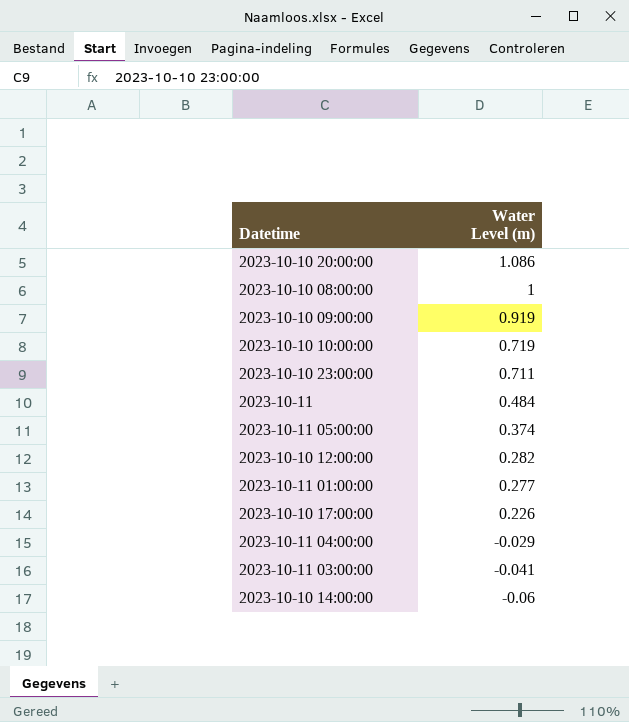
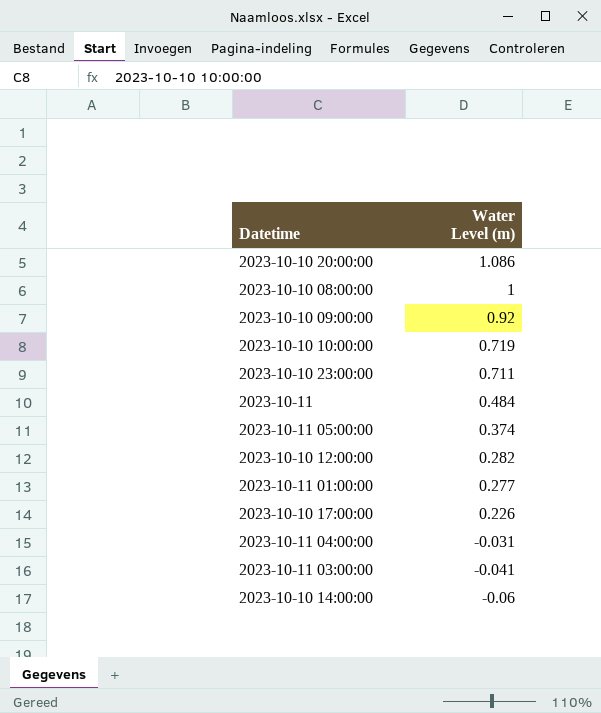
2023-10-10 09:00:00 | Water Level (m): 0.919 -> 0.92
2023-10-11 04:00:00 | Water Level (m): -0.029 -> -0.031

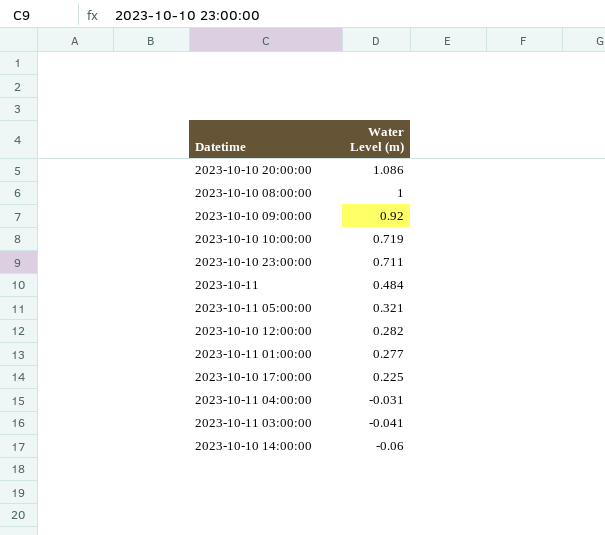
2023-10-11 05:00:00 | Water Level (m): 0.374 -> 0.321
2023-10-10 17:00:00 | Water Level (m): 0.226 -> 0.225

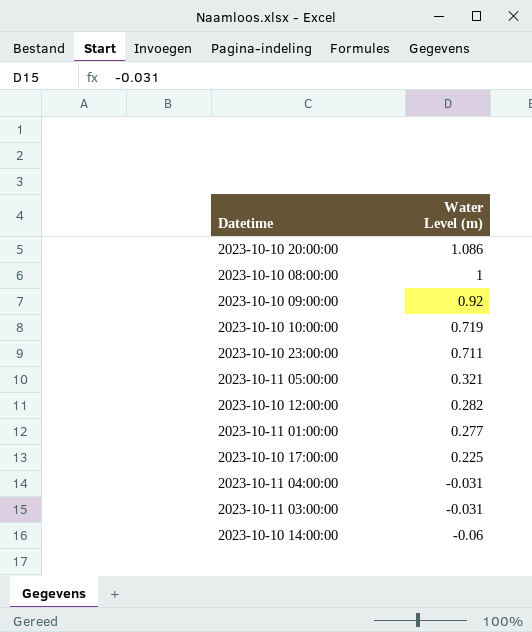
row 2023-10-11: 0.484 -> none
2023-10-11 03:00:00 | Water Level (m): -0.041 -> -0.031

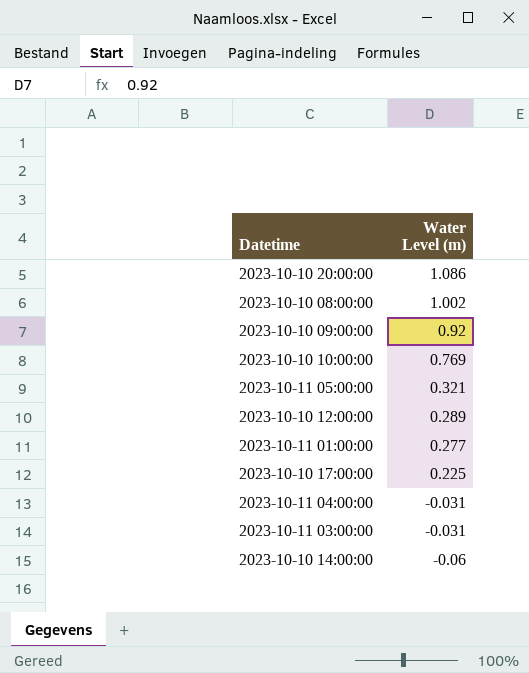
row 2023-10-10 23:00:00: 0.711 -> none
2023-10-10 08:00:00 | Water Level (m): 1 -> 1.002
2023-10-10 10:00:00 | Water Level (m): 0.719 -> 0.769
2023-10-10 12:00:00 | Water Level (m): 0.282 -> 0.289

